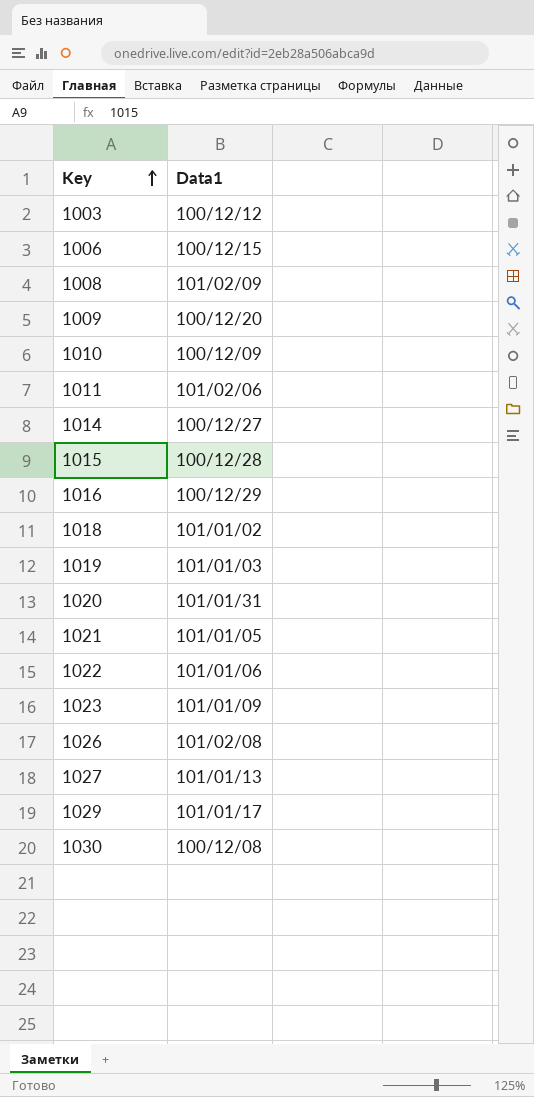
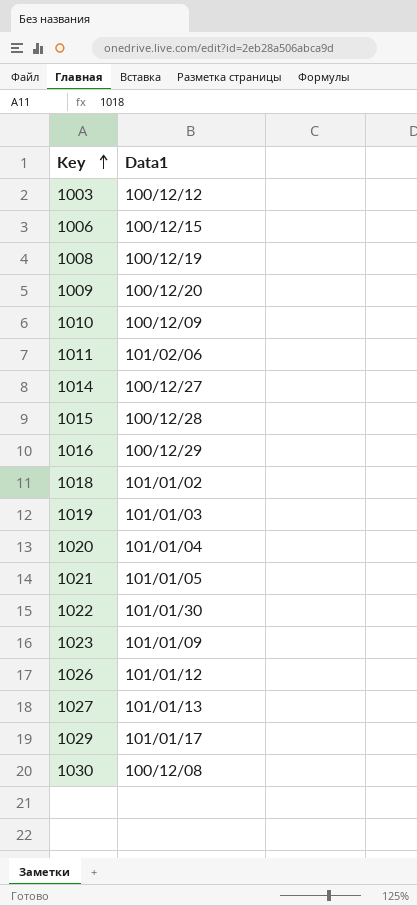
1008 | Data1: 101/02/09 -> 100/12/19
1020 | Data1: 101/01/31 -> 101/01/04
1022 | Data1: 101/01/06 -> 101/01/30
1026 | Data1: 101/02/08 -> 101/01/12

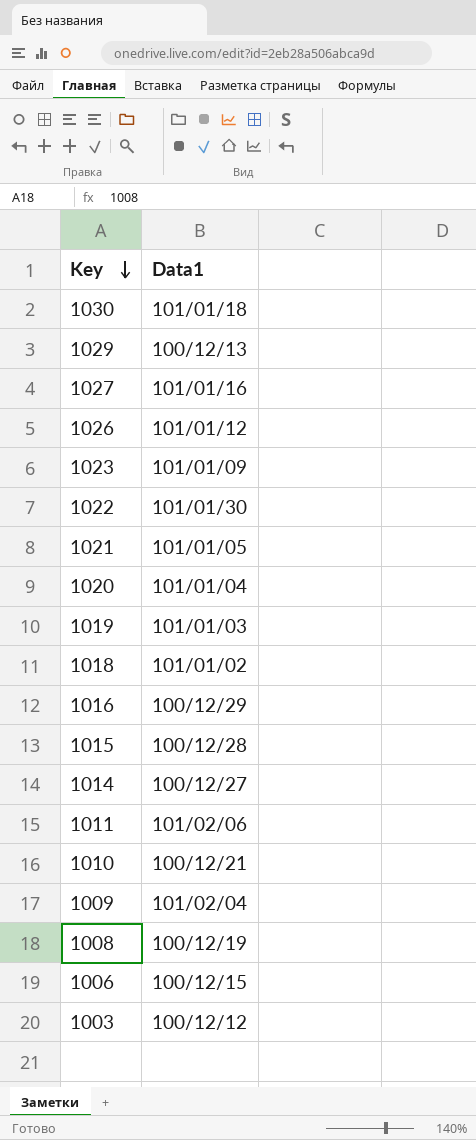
row order: Key ascending -> Key descending
1030 | Data1: 100/12/08 -> 101/01/18
1029 | Data1: 101/01/17 -> 100/12/13
1027 | Data1: 101/01/13 -> 101/01/16
1010 | Data1: 100/12/09 -> 100/12/21
1009 | Data1: 100/12/20 -> 101/02/04

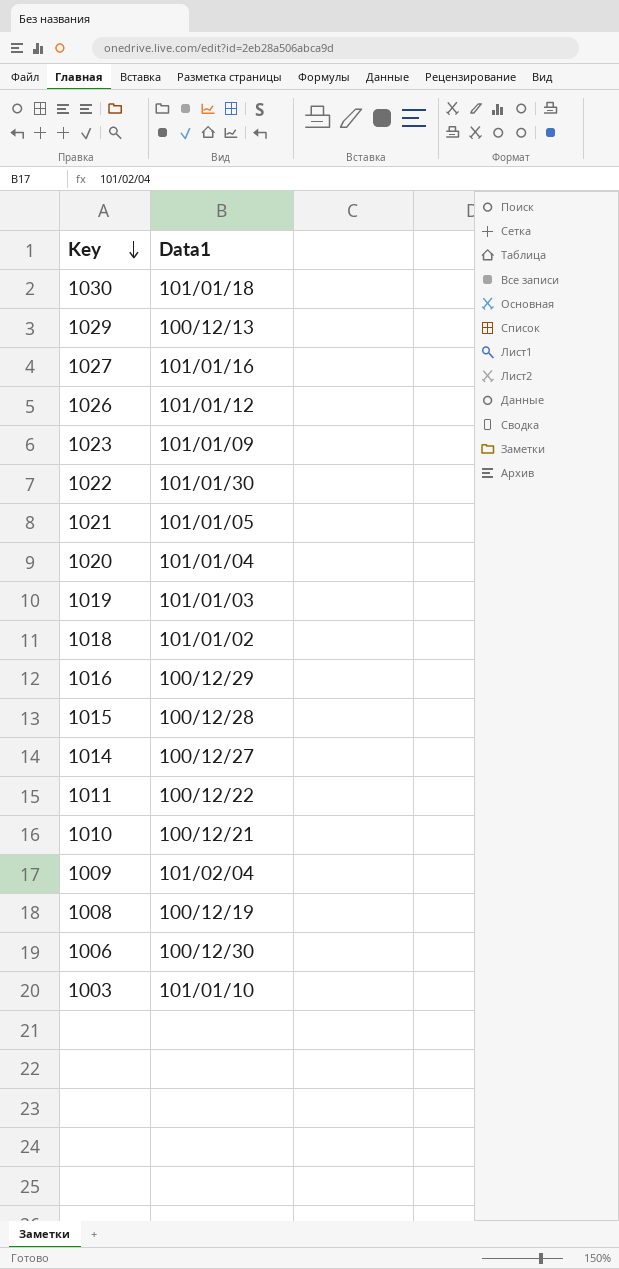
1011 | Data1: 101/02/06 -> 100/12/22
1006 | Data1: 100/12/15 -> 100/12/30
1003 | Data1: 100/12/12 -> 101/01/10

